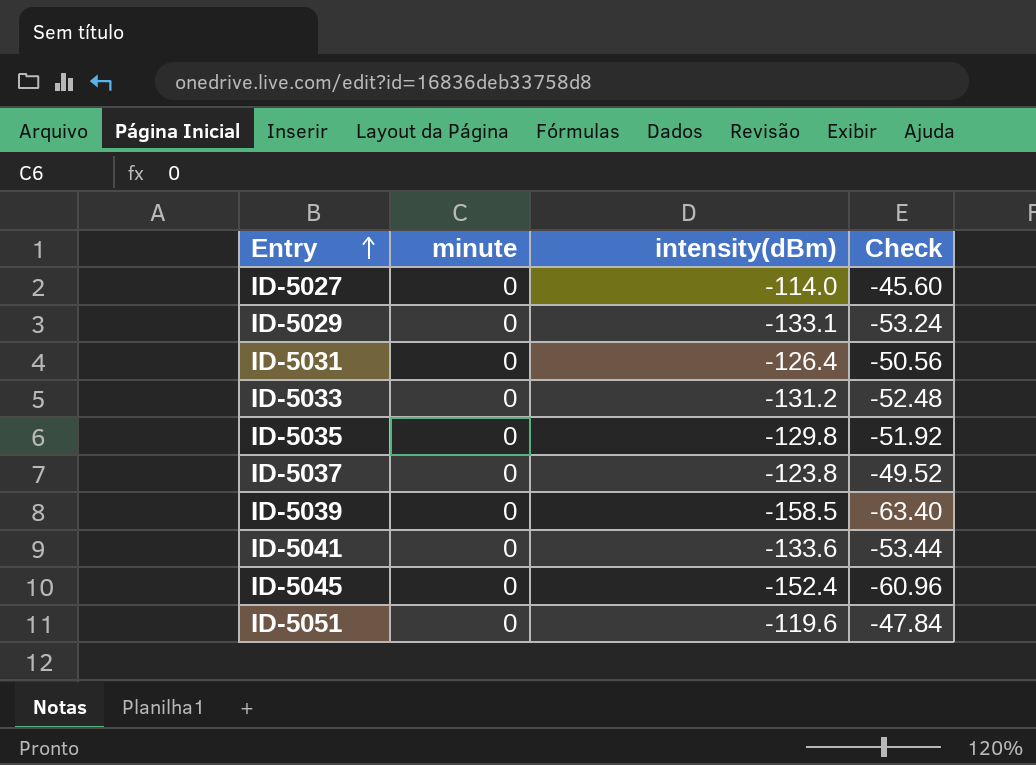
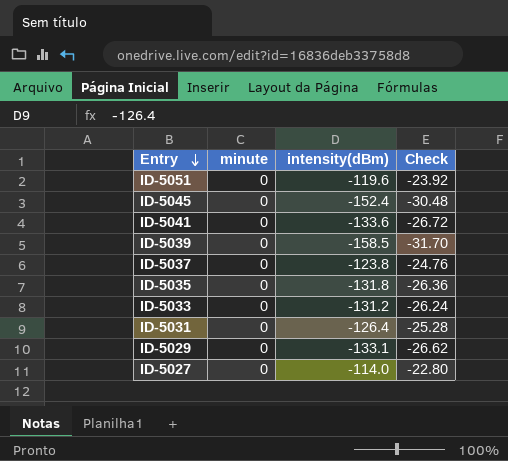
row order: Entry ascending -> Entry descending
column Check | formula: [intensity(dBm)] * 0.4 -> [intensity(dBm)] * 0.2
ID-5035 | intensity(dBm): -129.8 -> -131.8

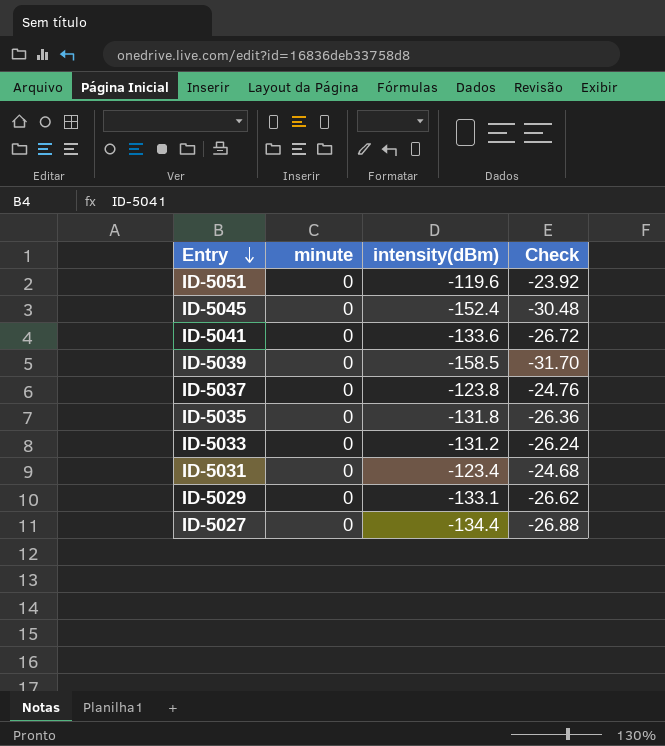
ID-5031 | intensity(dBm): -126.4 -> -123.4
ID-5031 | Check: -25.28 -> -24.68
ID-5027 | intensity(dBm): -114.0 -> -134.4
ID-5027 | Check: -22.80 -> -26.88

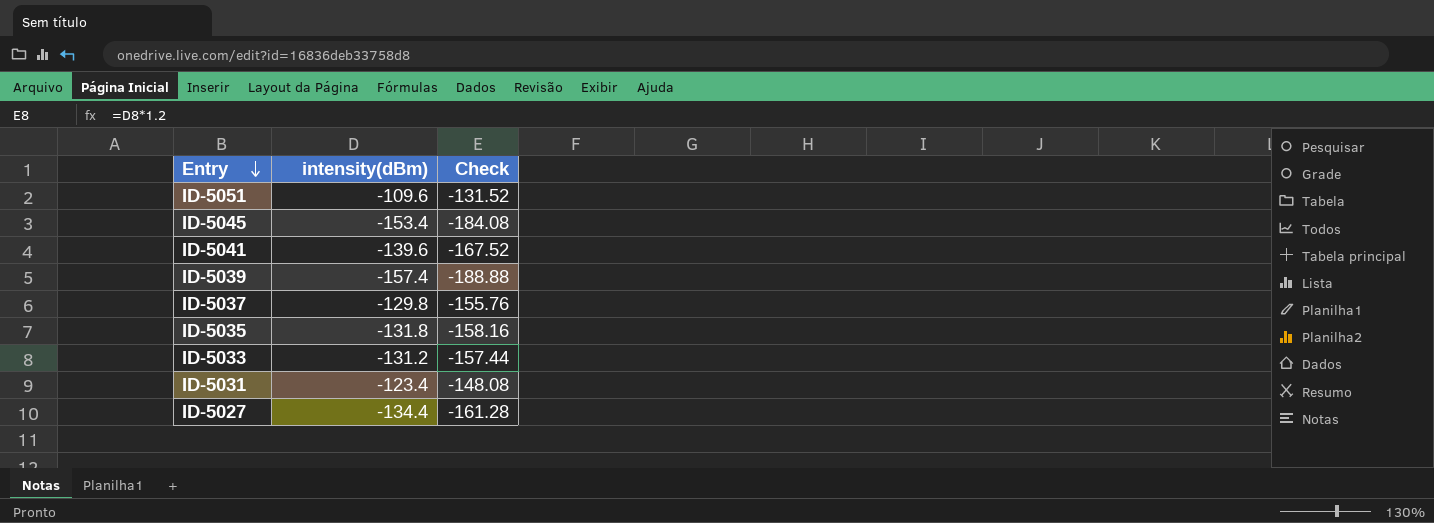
column minute | position: 2 -> none
column Check | formula: [intensity(dBm)] * 0.2 -> [intensity(dBm)] * 1.2
row ID-5029: 0 | -133.1 | -26.62 -> none
ID-5051 | intensity(dBm): -119.6 -> -109.6
ID-5045 | intensity(dBm): -152.4 -> -153.4
ID-5041 | intensity(dBm): -133.6 -> -139.6
ID-5039 | intensity(dBm): -158.5 -> -157.4
ID-5037 | intensity(dBm): -123.8 -> -129.8

